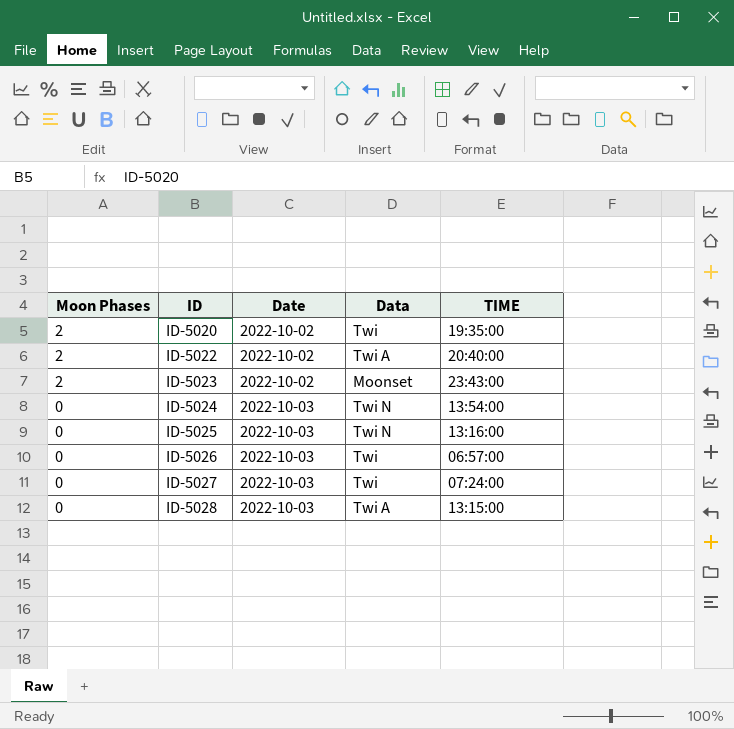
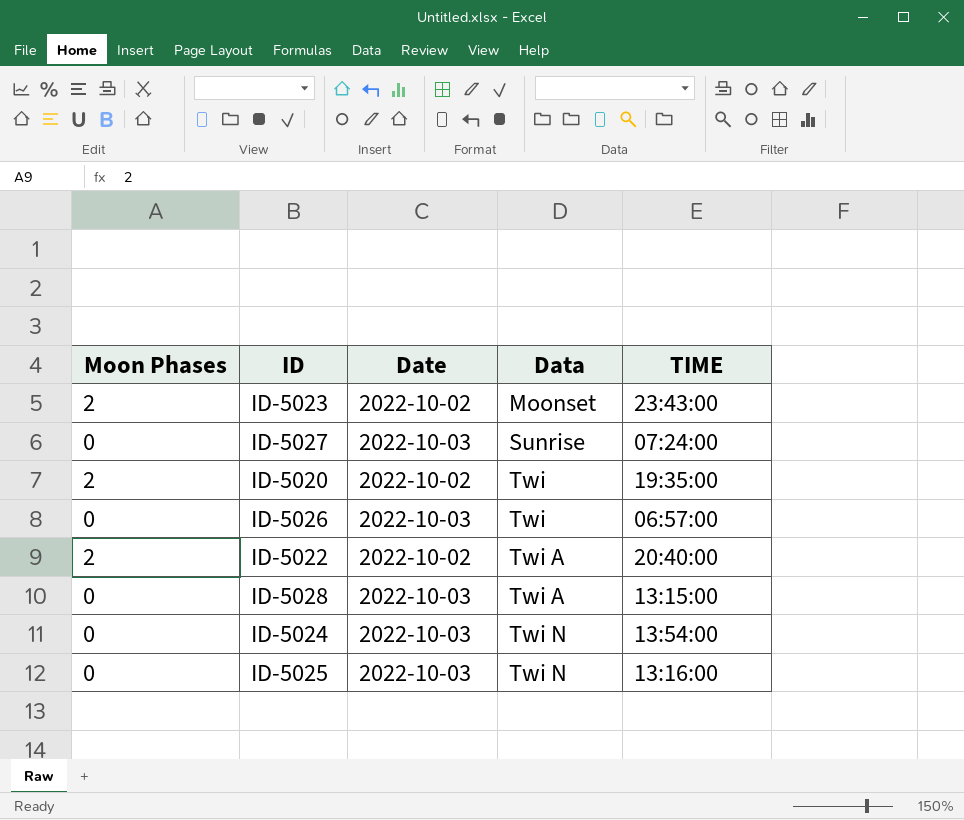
row order: Moon Phases descending -> Data ascending
ID-5027 | Data: Twi -> Sunrise

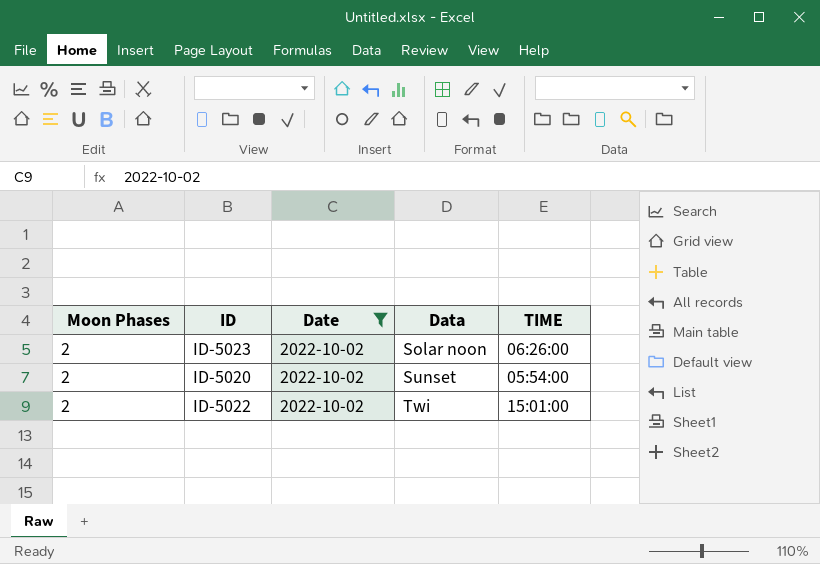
filter: none -> Date = 2022-10-02
ID-5023 | Data: Moonset -> Solar noon
ID-5023 | TIME: 23:43:00 -> 06:26:00
ID-5020 | Data: Twi -> Sunset
ID-5020 | TIME: 19:35:00 -> 05:54:00
ID-5022 | Data: Twi A -> Twi
ID-5022 | TIME: 20:40:00 -> 15:01:00

